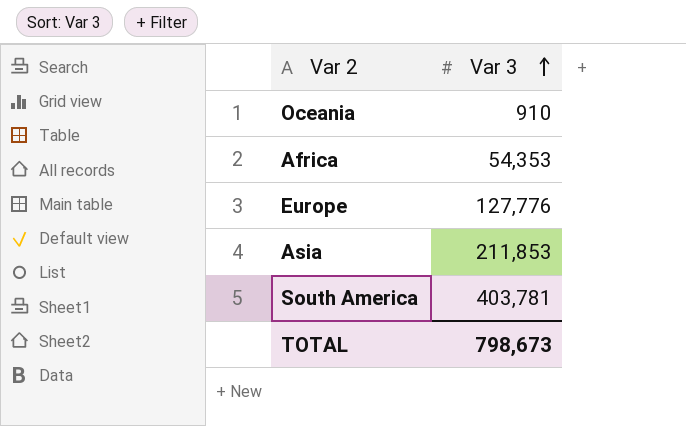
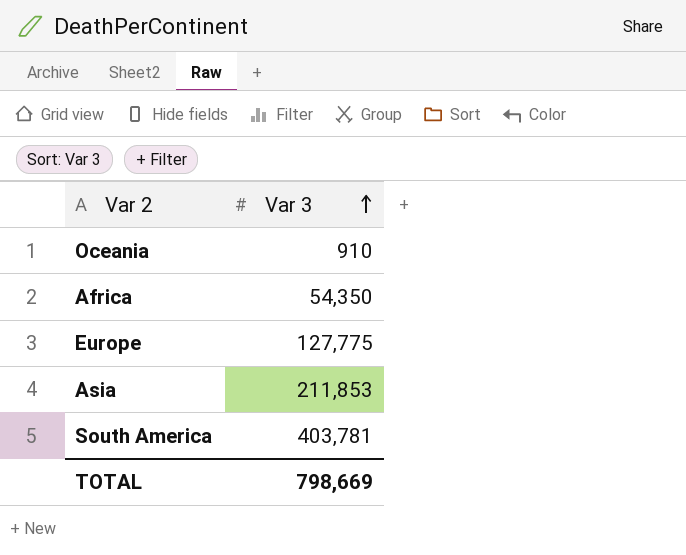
Africa | Var 3: 54,353 -> 54,350
Europe | Var 3: 127,776 -> 127,775
TOTAL | Var 3: 798,673 -> 798,669

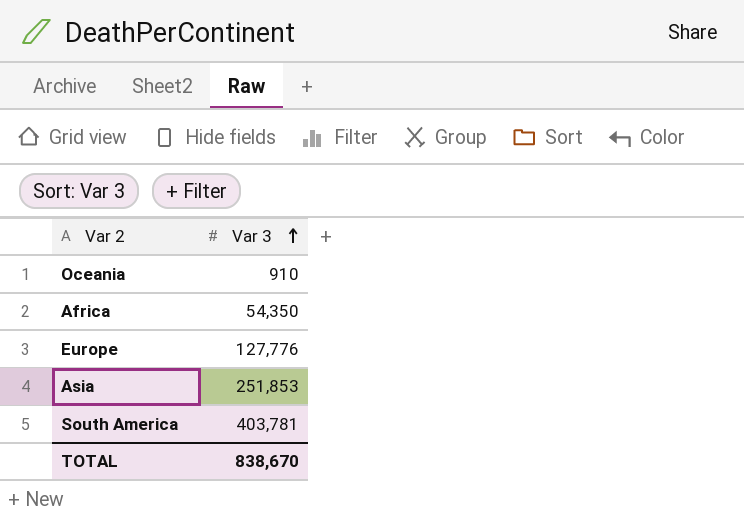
Europe | Var 3: 127,775 -> 127,776
Asia | Var 3: 211,853 -> 251,853
TOTAL | Var 3: 798,669 -> 838,670

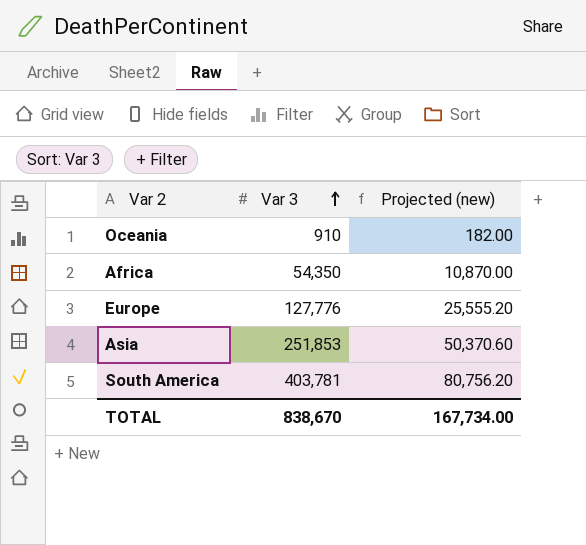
column Projected (new) | formula: none -> [Var 3] * 0.2

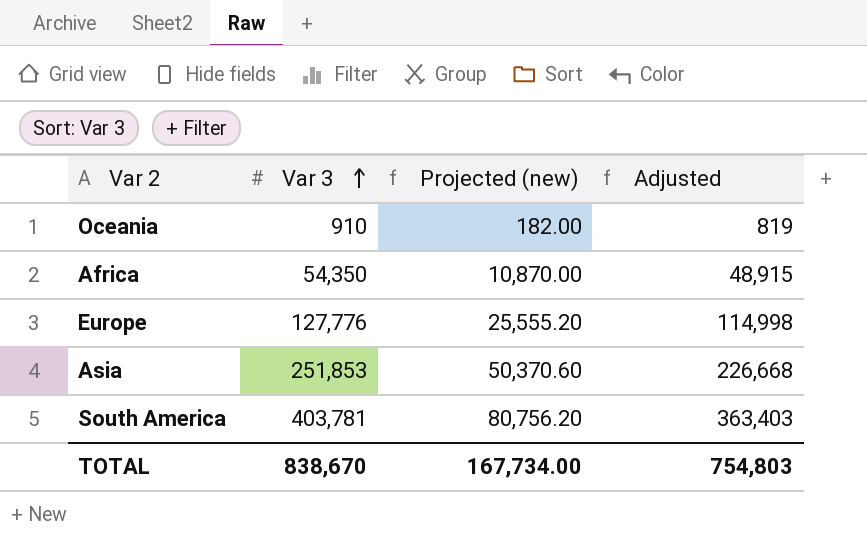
column Adjusted | formula: none -> [Var 3] * 0.9

